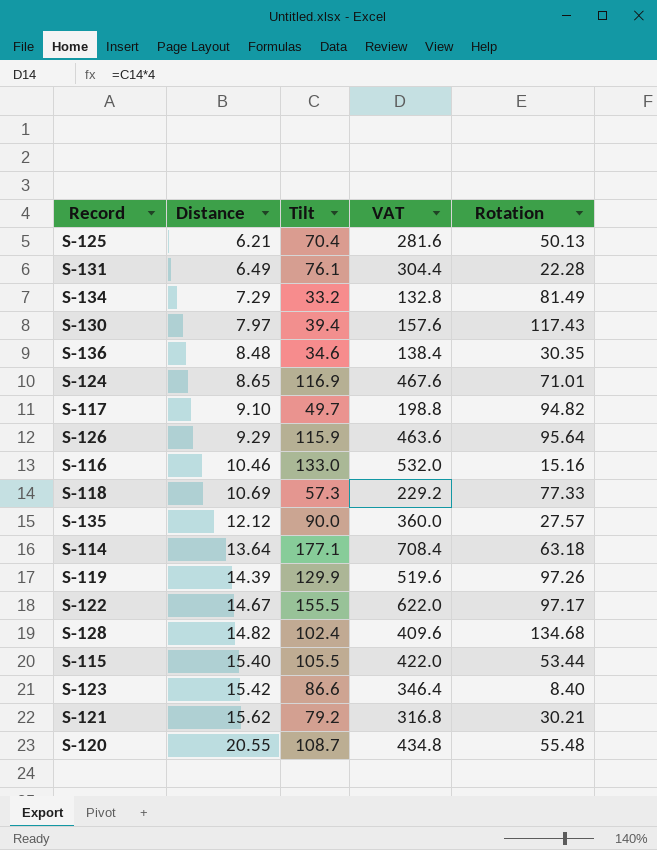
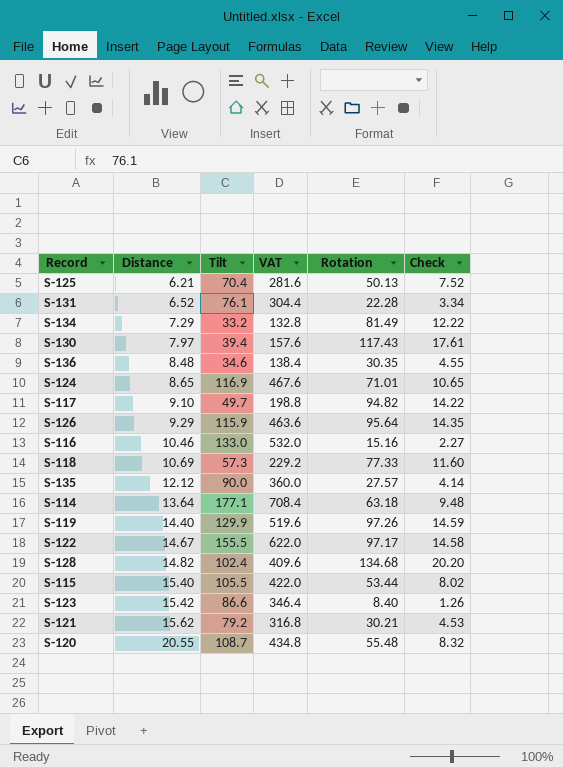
column Check | formula: none -> [Rotation] * 0.15
S-131 | Distance: 6.49 -> 6.52
S-119 | Distance: 14.39 -> 14.40

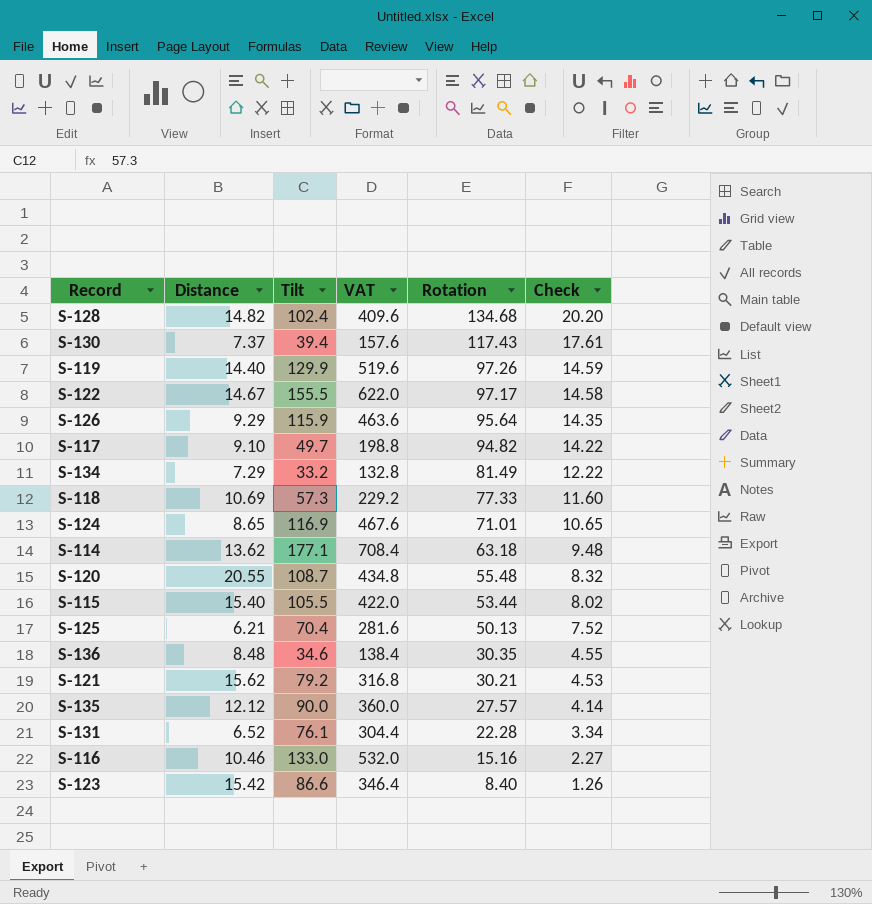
row order: Distance ascending -> Rotation descending
S-130 | Distance: 7.97 -> 7.37
S-114 | Distance: 13.64 -> 13.62

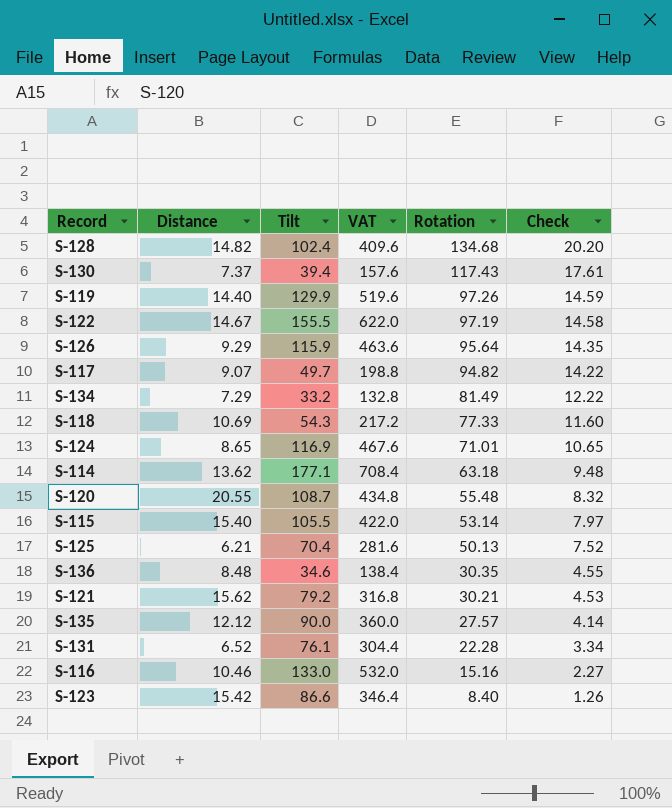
S-122 | Rotation: 97.17 -> 97.19
S-117 | Distance: 9.10 -> 9.07
S-118 | Tilt: 57.3 -> 54.3
S-118 | VAT: 229.2 -> 217.2
S-115 | Rotation: 53.44 -> 53.14
S-115 | Check: 8.02 -> 7.97

